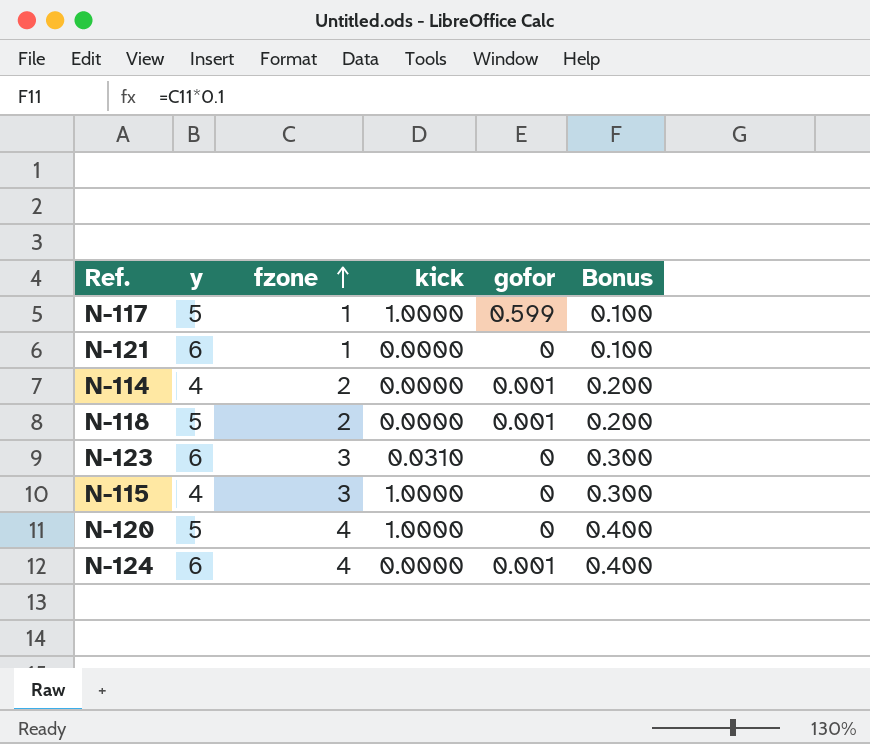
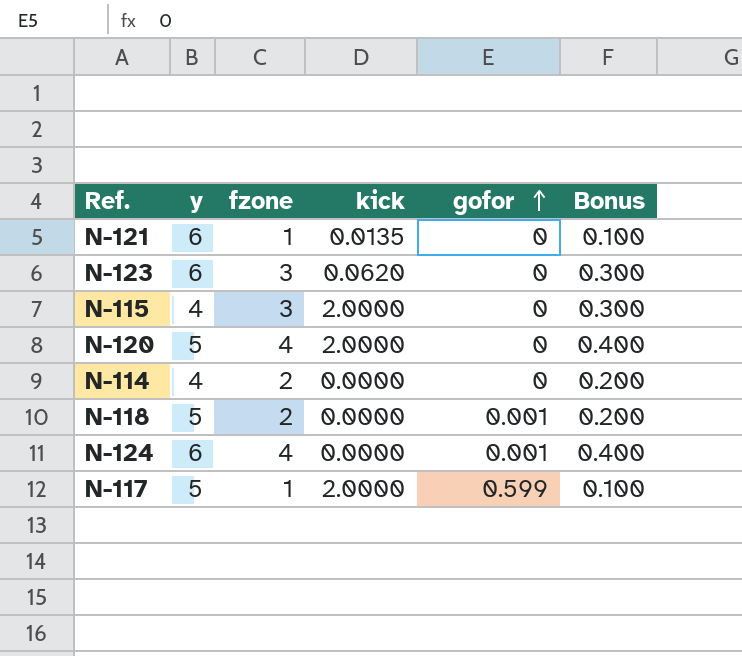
row order: fzone ascending -> gofor ascending
N-121 | kick: 0.0000 -> 0.0135
N-123 | kick: 0.0310 -> 0.0620
N-115 | kick: 1.0000 -> 2.0000
N-120 | kick: 1.0000 -> 2.0000
N-114 | gofor: 0.001 -> 0
N-117 | kick: 1.0000 -> 2.0000

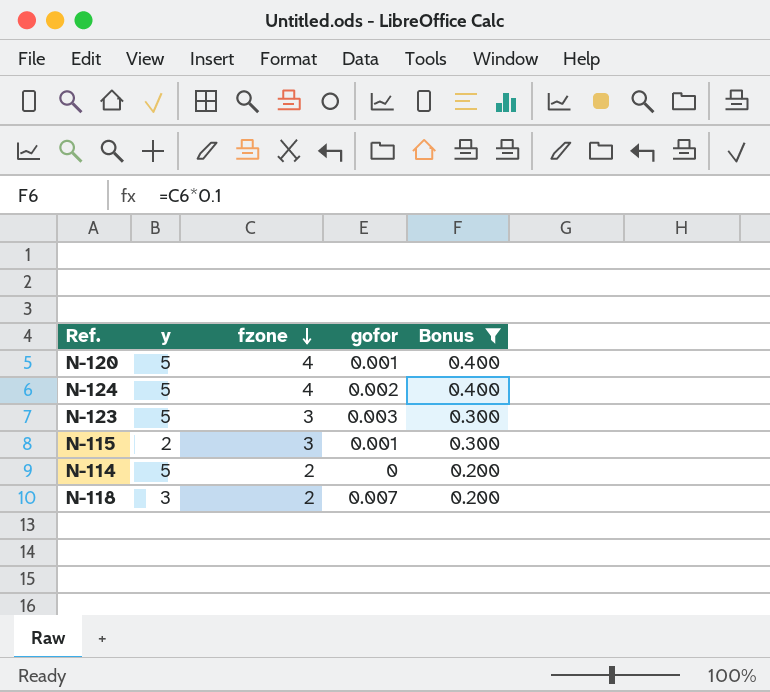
filter: none -> Bonus != 0.100
row order: gofor ascending -> fzone descending
column kick | position: 4 -> none
N-120 | gofor: 0 -> 0.001
N-124 | y: 6 -> 5
N-124 | gofor: 0.001 -> 0.002
N-123 | y: 6 -> 5
N-123 | gofor: 0 -> 0.003
N-115 | y: 4 -> 2
N-115 | gofor: 0 -> 0.001
N-114 | y: 4 -> 5
N-118 | y: 5 -> 3
N-118 | gofor: 0.001 -> 0.007

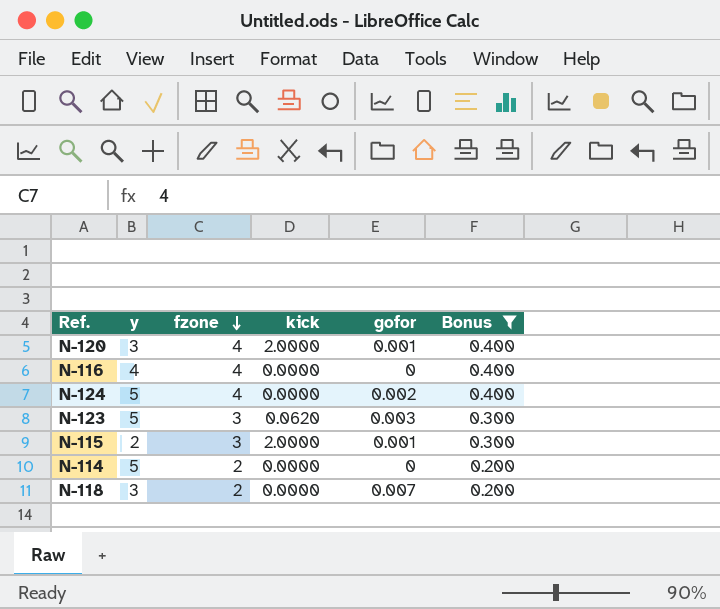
column kick | position: none -> 4
N-120 | y: 5 -> 3
row N-116: none -> 4 | 4 | 0.0000 | 0 | 0.400

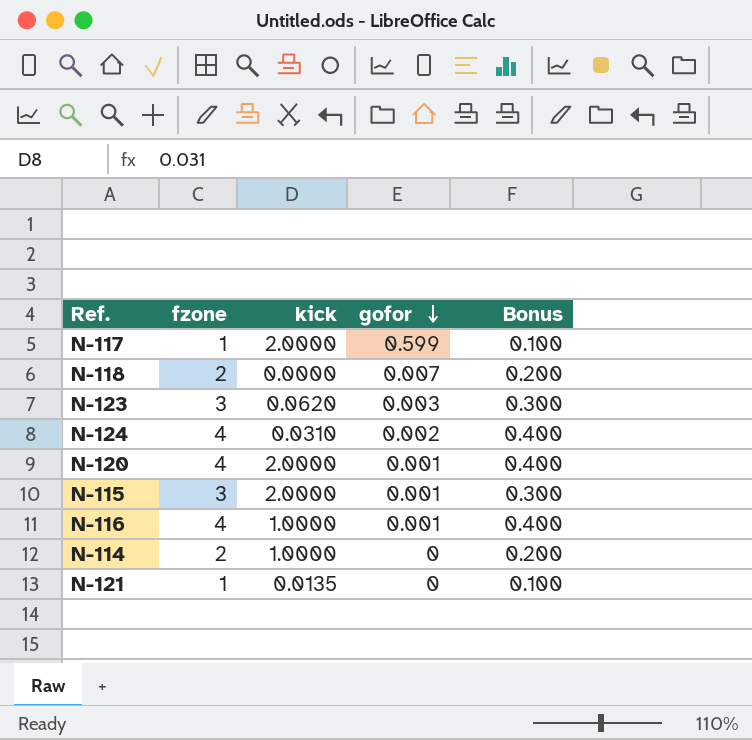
filter: Bonus != 0.100 -> none
row order: fzone descending -> gofor descending
column y | position: 2 -> none
N-124 | kick: 0.0000 -> 0.0310
N-116 | kick: 0.0000 -> 1.0000
N-116 | gofor: 0 -> 0.001
N-114 | kick: 0.0000 -> 1.0000

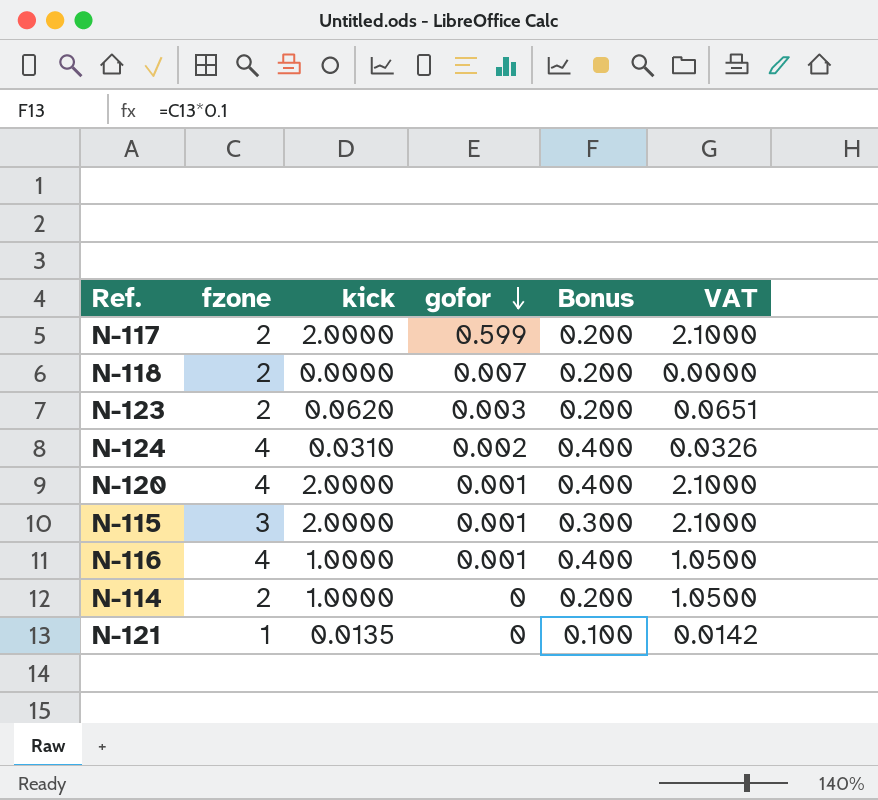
column VAT | formula: none -> [kick] * 1.05
N-117 | fzone: 1 -> 2
N-117 | Bonus: 0.100 -> 0.200
N-123 | fzone: 3 -> 2
N-123 | Bonus: 0.300 -> 0.200

